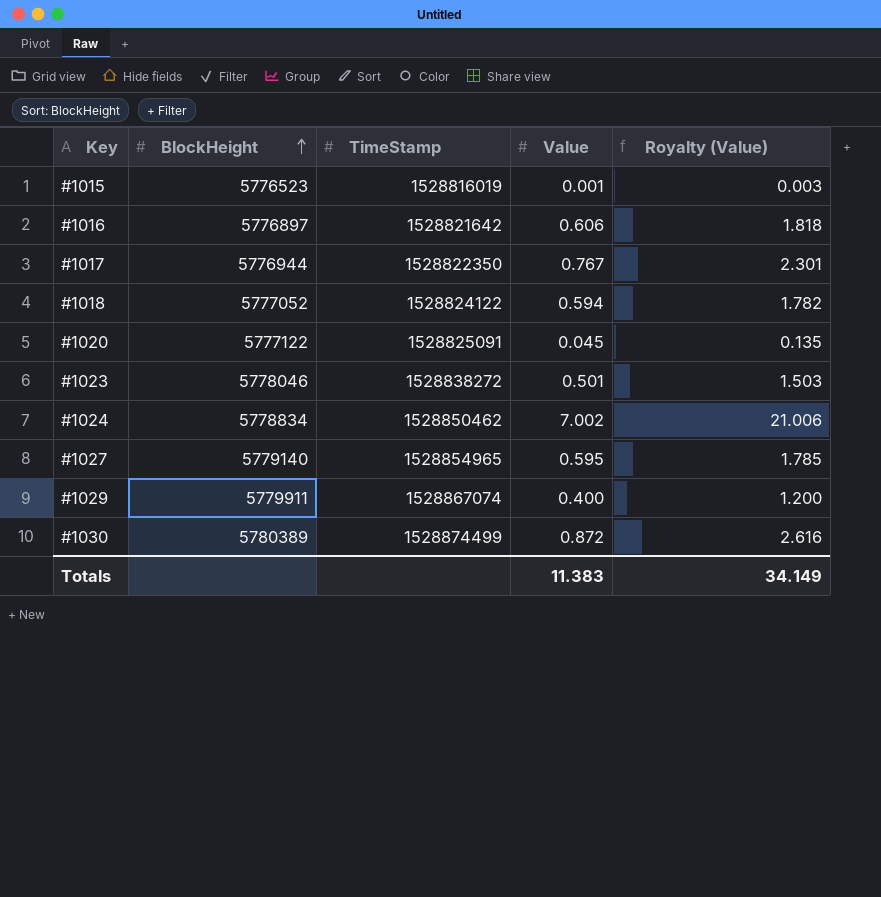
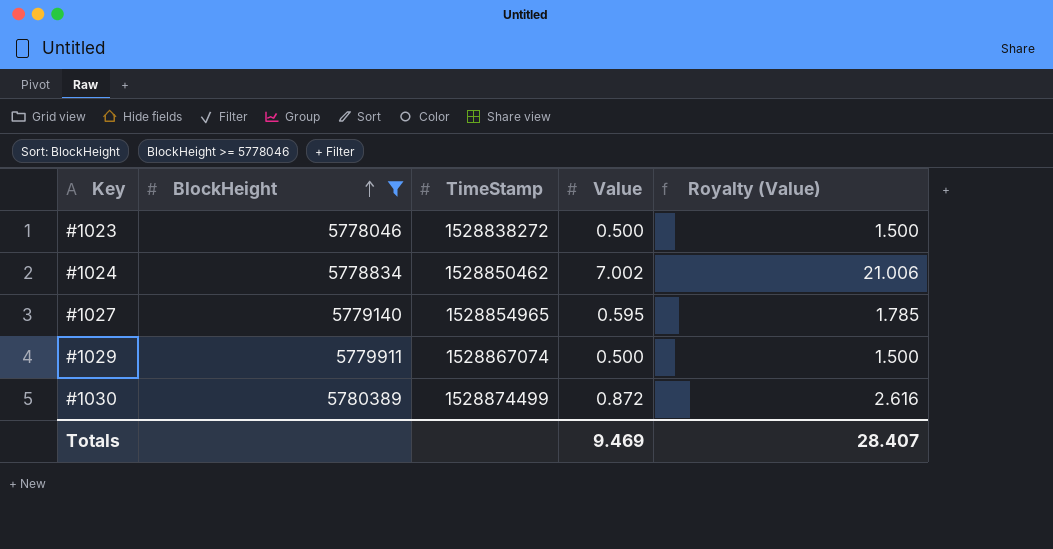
filter: none -> BlockHeight >= 5778046
#1023 | Value: 0.501 -> 0.500
#1023 | Royalty (Value): 1.503 -> 1.500
#1029 | Value: 0.400 -> 0.500
#1029 | Royalty (Value): 1.200 -> 1.500
Totals | Value: 11.383 -> 9.469
Totals | Royalty (Value): 34.149 -> 28.407

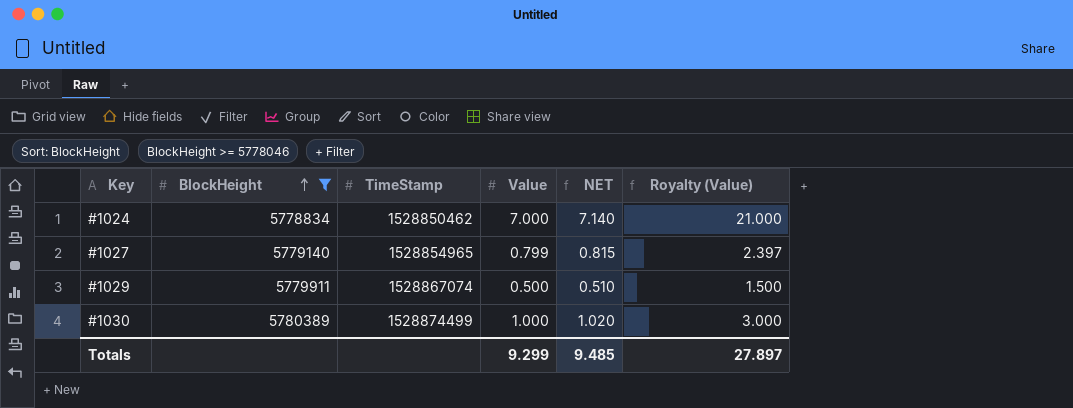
column NET | formula: none -> [Value] * 1.02
row #1023: 5778046 | 1528838272 | 0.500 | 1.500 -> none
#1024 | Value: 7.002 -> 7.000
#1024 | Royalty (Value): 21.006 -> 21.000
#1027 | Value: 0.595 -> 0.799
#1027 | Royalty (Value): 1.785 -> 2.397
#1030 | Value: 0.872 -> 1.000
#1030 | Royalty (Value): 2.616 -> 3.000
Totals | Value: 9.469 -> 9.299
Totals | Royalty (Value): 28.407 -> 27.897

